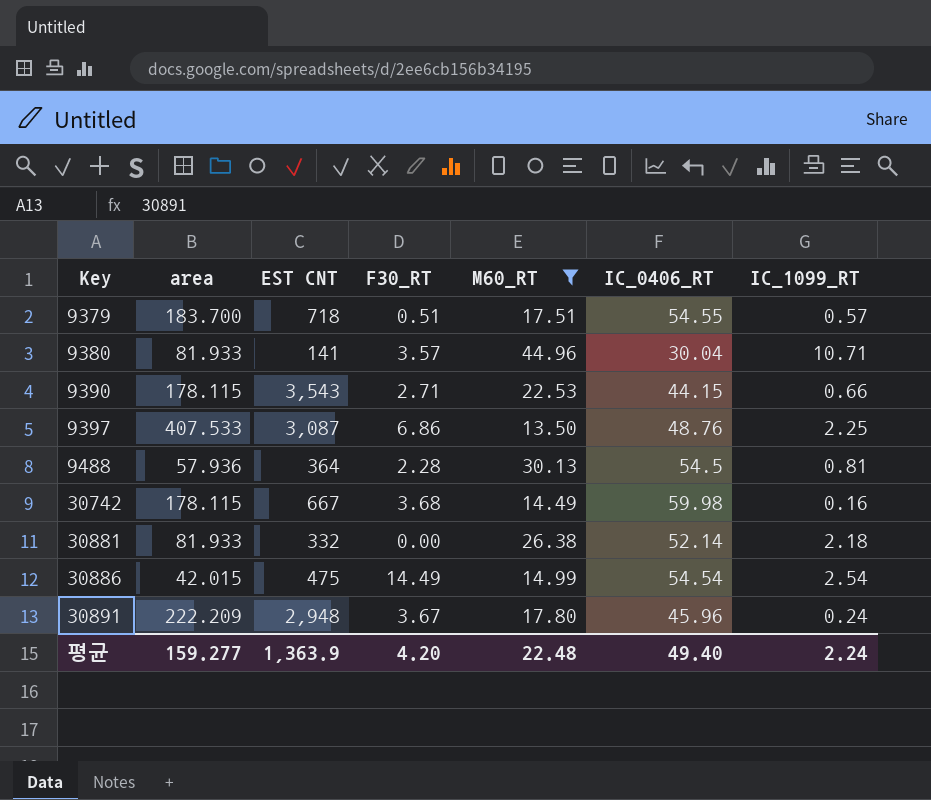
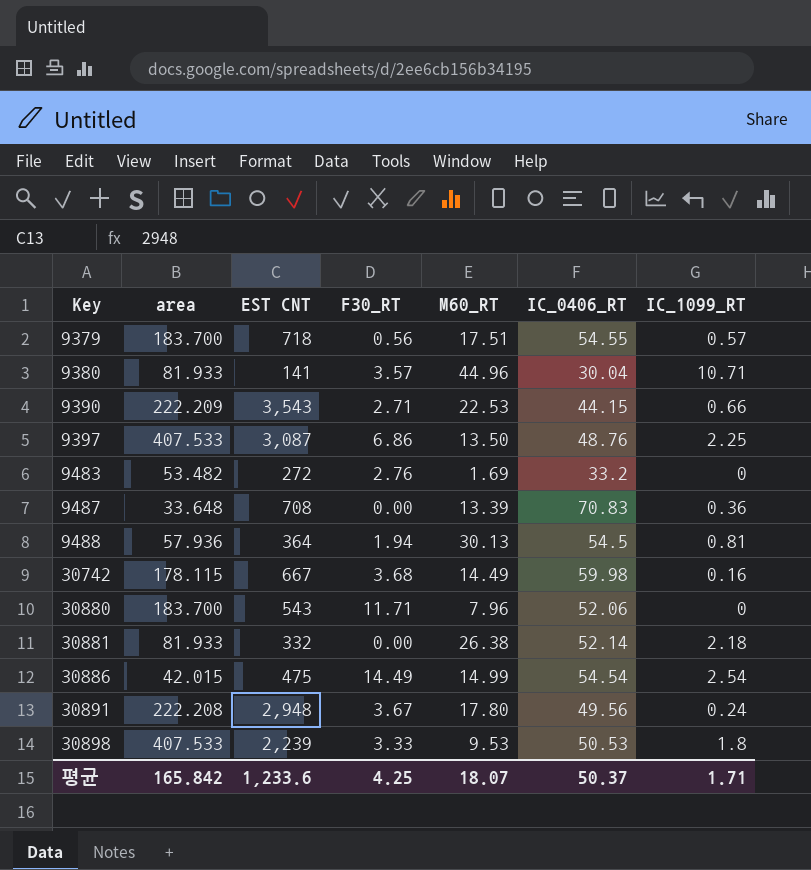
filter: M60_RT >= 13.50 -> none
9379 | F30_RT: 0.51 -> 0.56
9390 | area: 178.115 -> 222.209
9488 | F30_RT: 2.28 -> 1.94
30891 | area: 222.209 -> 222.208
30891 | IC_0406_RT: 45.96 -> 49.56
평균 | area: 159.277 -> 165.842
평균 | EST CNT: 1,363.9 -> 1,233.6
평균 | F30_RT: 4.20 -> 4.25
평균 | M60_RT: 22.48 -> 18.07
평균 | IC_0406_RT: 49.40 -> 50.37
평균 | IC_1099_RT: 2.24 -> 1.71

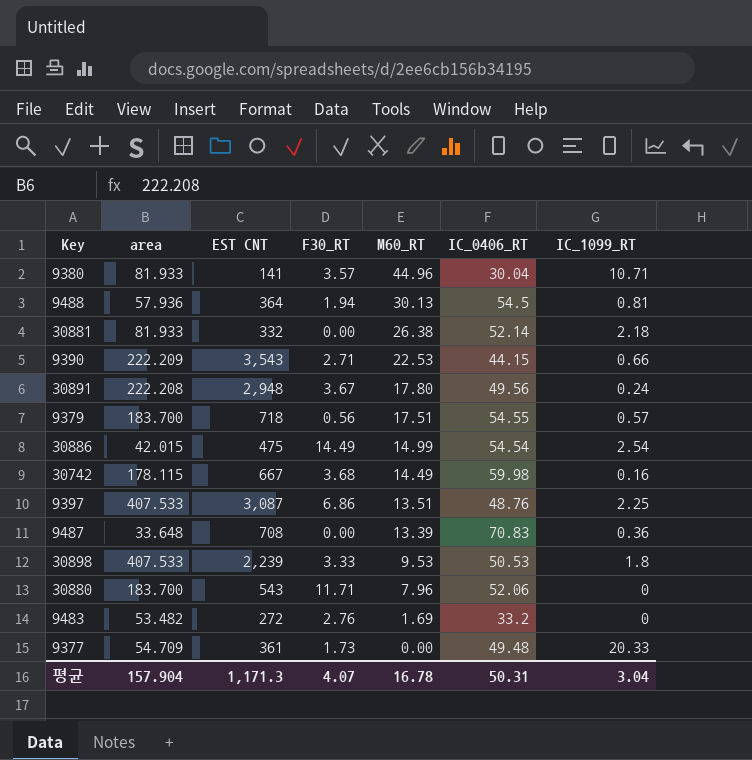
row order: Key ascending -> M60_RT descending
9397 | M60_RT: 13.50 -> 13.51
row 9377: none -> 54.709 | 361 | 1.73 | 0.00 | 49.48 | 20.33
평균 | area: 165.842 -> 157.904
평균 | EST CNT: 1,233.6 -> 1,171.3
평균 | F30_RT: 4.25 -> 4.07
평균 | M60_RT: 18.07 -> 16.78
평균 | IC_0406_RT: 50.37 -> 50.31
평균 | IC_1099_RT: 1.71 -> 3.04

